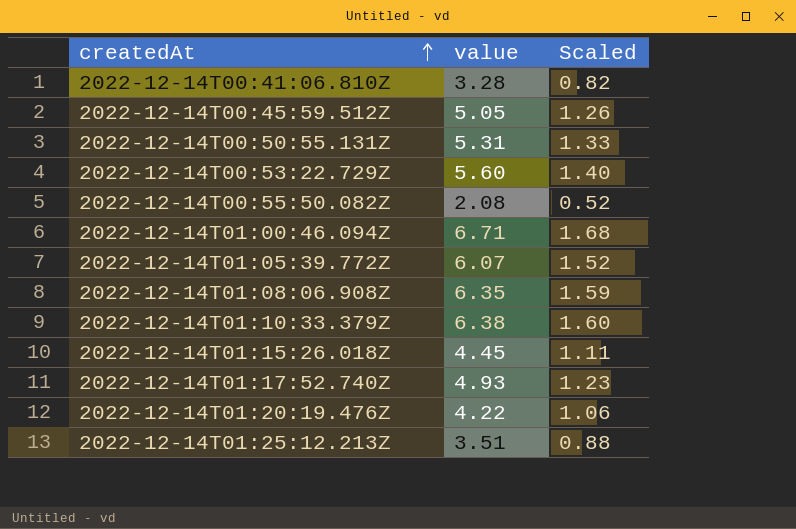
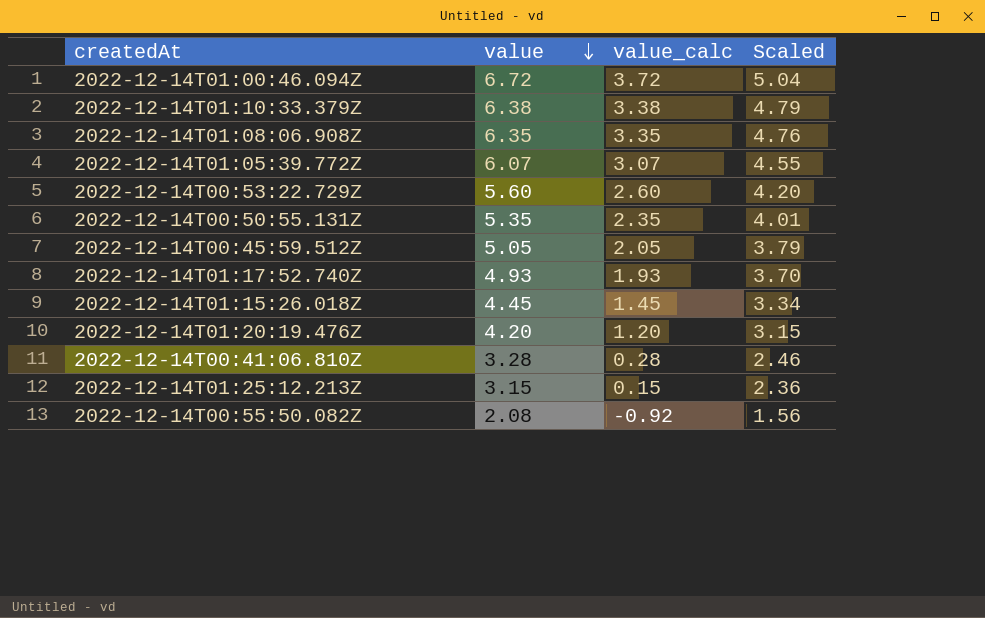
row order: createdAt ascending -> value descending
column value_calc | formula: none -> [value] - 3
column Scaled | formula: [value] * 0.25 -> [value] * 0.75
2022-12-14T01:00:46.094Z | value: 6.71 -> 6.72
2022-12-14T00:50:55.131Z | value: 5.31 -> 5.35
2022-12-14T01:20:19.476Z | value: 4.22 -> 4.20
2022-12-14T01:25:12.213Z | value: 3.51 -> 3.15

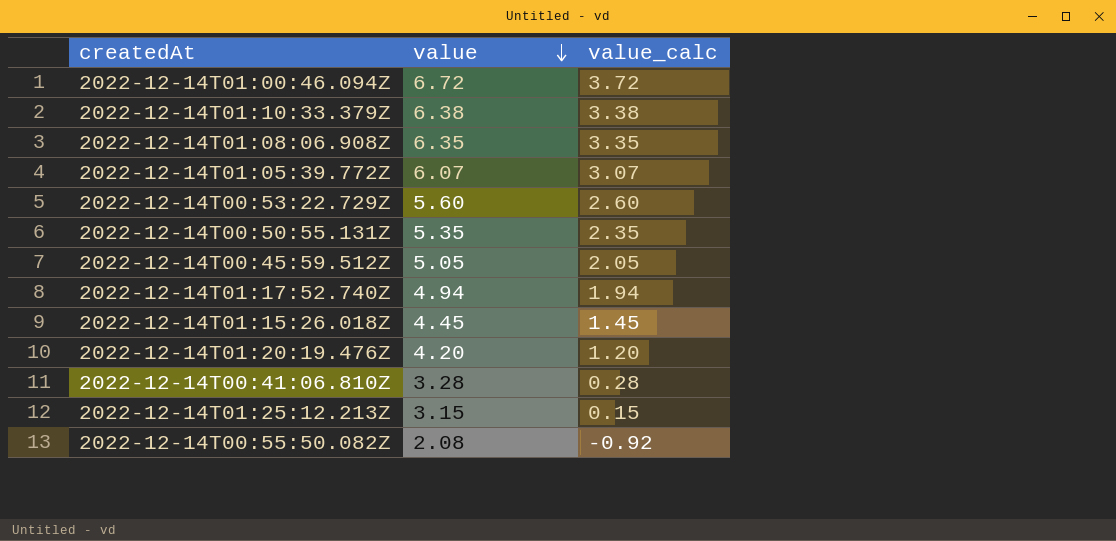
column Scaled | formula: [value] * 0.75 -> none
2022-12-14T01:17:52.740Z | value: 4.93 -> 4.94
2022-12-14T01:17:52.740Z | value_calc: 1.93 -> 1.94

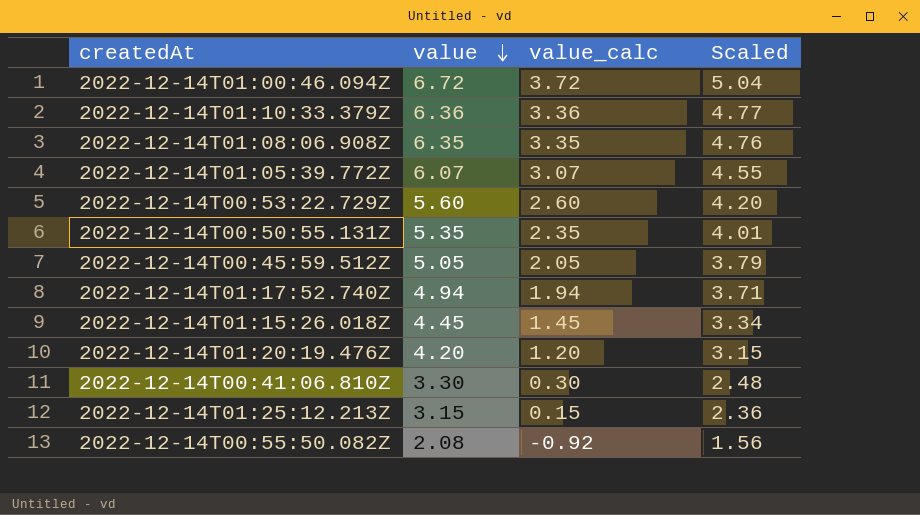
column Scaled | formula: none -> [value] * 0.75
2022-12-14T01:10:33.379Z | value: 6.38 -> 6.36
2022-12-14T01:10:33.379Z | value_calc: 3.38 -> 3.36
2022-12-14T00:41:06.810Z | value: 3.28 -> 3.30
2022-12-14T00:41:06.810Z | value_calc: 0.28 -> 0.30

